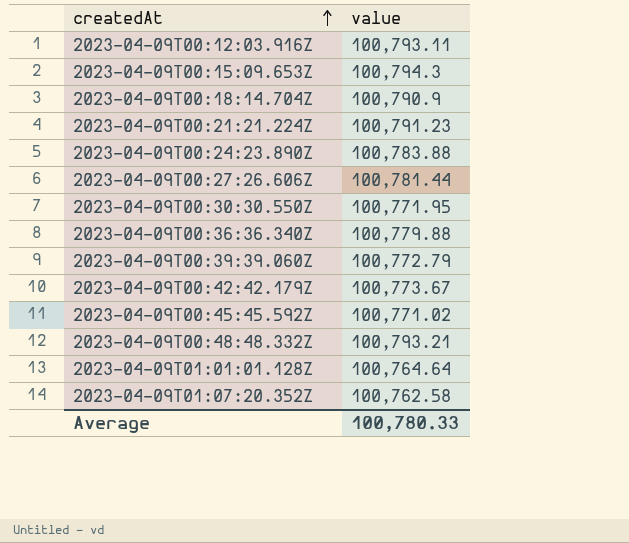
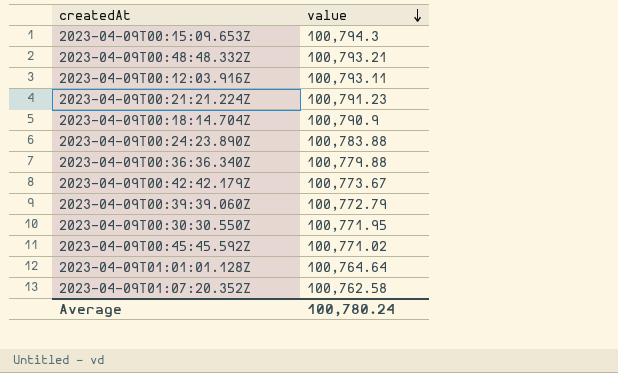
row order: createdAt ascending -> value descending
row 2023-04-09T00:27:26.606Z: 100,781.44 -> none
Average | value: 100,780.33 -> 100,780.24

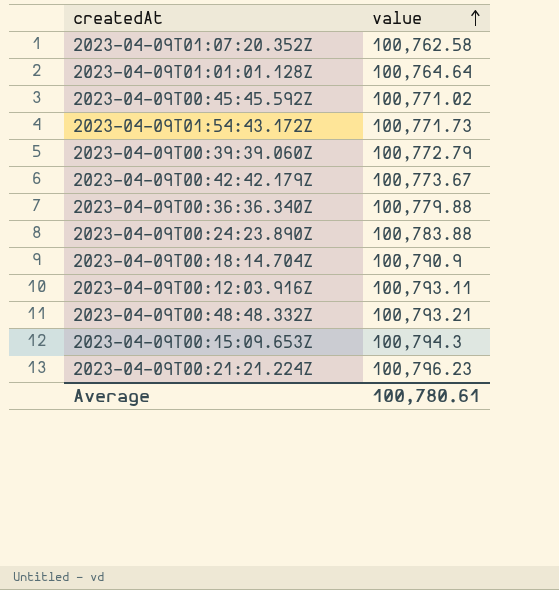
row order: value descending -> value ascending
row 2023-04-09T00:30:30.550Z: 100,771.95 -> none
row 2023-04-09T01:54:43.172Z: none -> 100,771.73
2023-04-09T00:21:21.224Z | value: 100,791.23 -> 100,796.23
Average | value: 100,780.24 -> 100,780.61

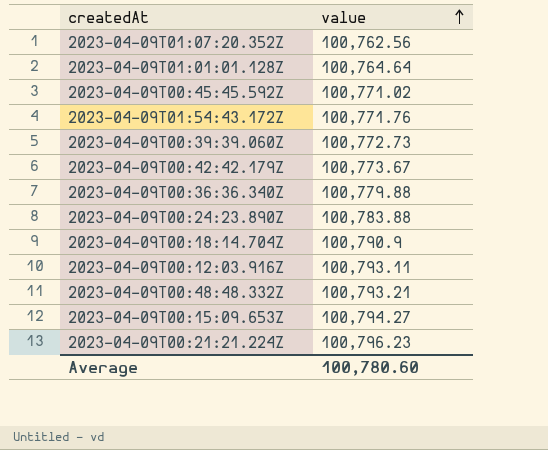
2023-04-09T01:07:20.352Z | value: 100,762.58 -> 100,762.56
2023-04-09T01:54:43.172Z | value: 100,771.73 -> 100,771.76
2023-04-09T00:39:39.060Z | value: 100,772.79 -> 100,772.73
2023-04-09T00:15:09.653Z | value: 100,794.3 -> 100,794.27
Average | value: 100,780.61 -> 100,780.60

